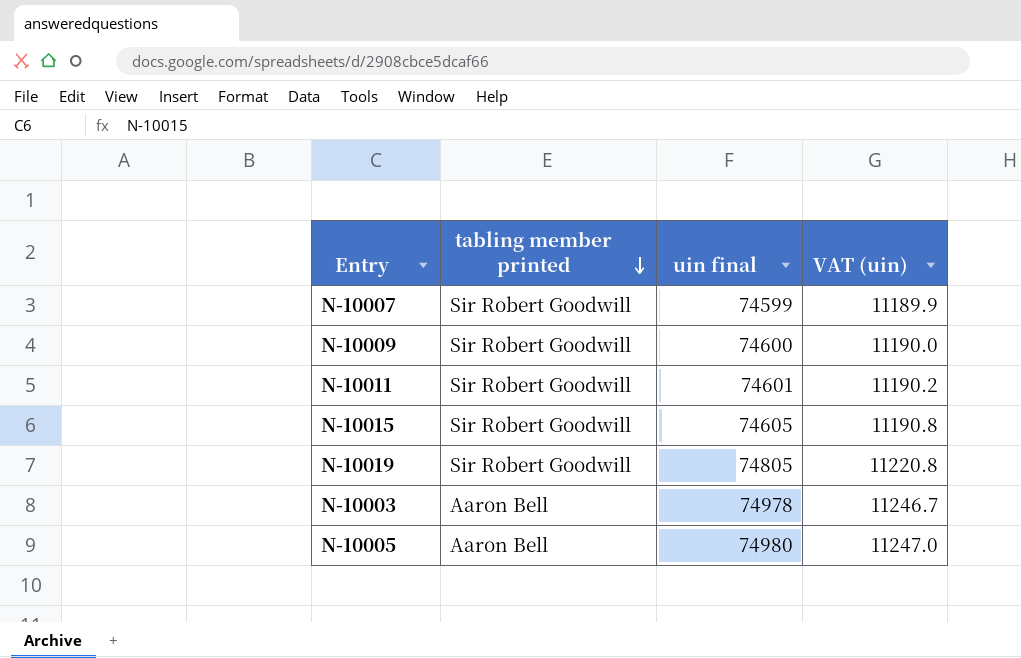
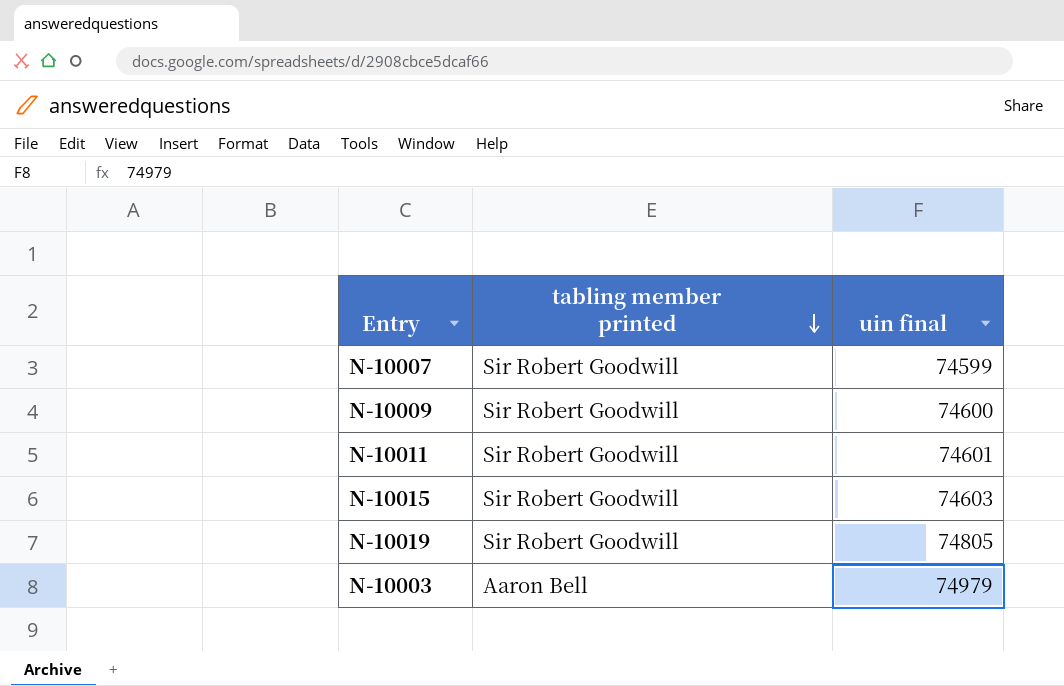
column VAT (uin) | formula: [uin final] * 0.15 -> none
row N-10005: Aaron Bell | 74980 | 11247.0 -> none
N-10015 | uin final: 74605 -> 74603
N-10003 | uin final: 74978 -> 74979

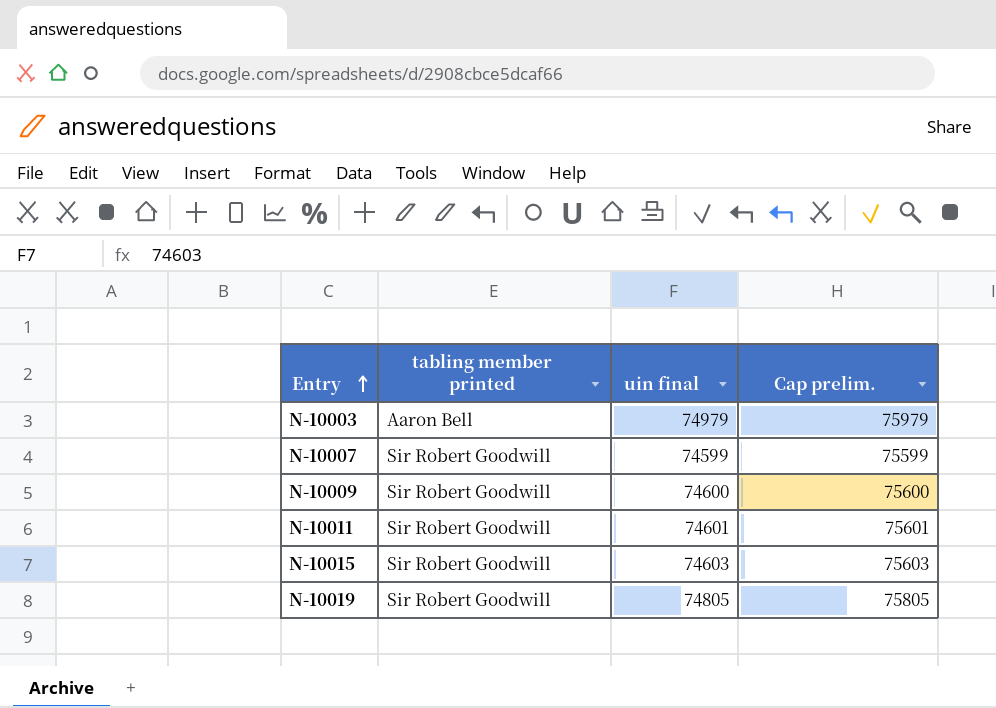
row order: tabling member printed descending -> Entry ascending
column Cap prelim. | formula: none -> [uin final] + 1000

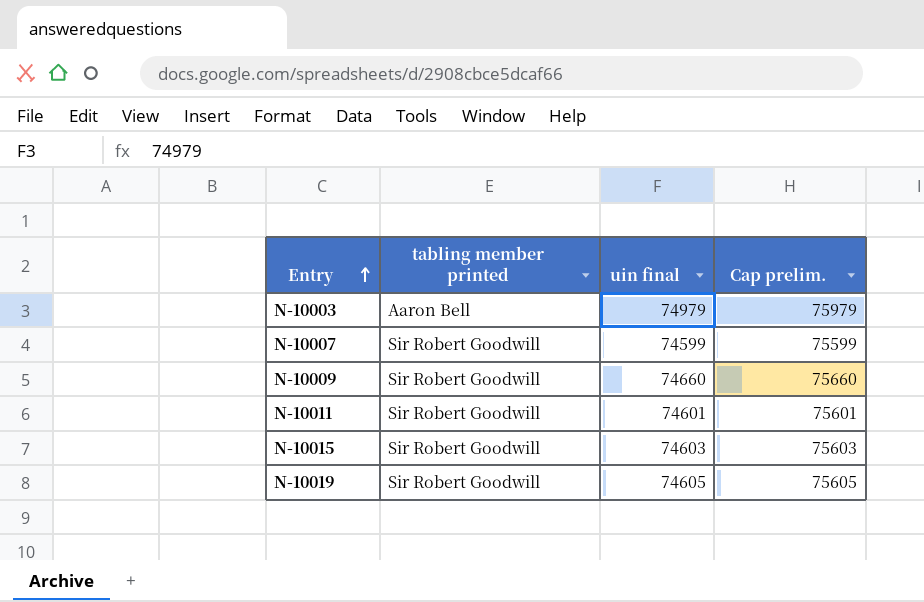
N-10009 | uin final: 74600 -> 74660
N-10009 | Cap prelim.: 75600 -> 75660
N-10019 | uin final: 74805 -> 74605
N-10019 | Cap prelim.: 75805 -> 75605

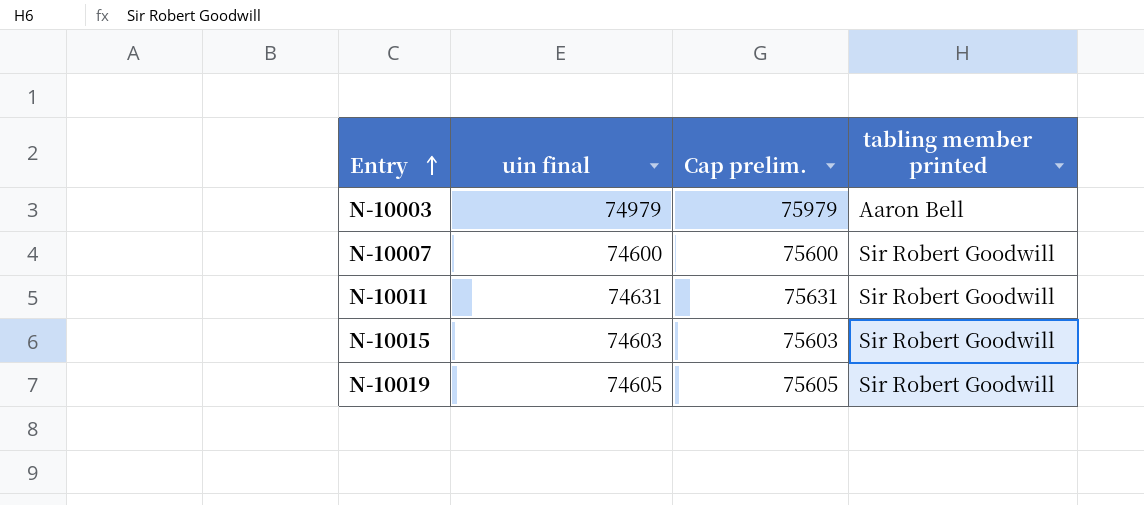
column tabling member printed | position: 2 -> 4
row N-10009: Sir Robert Goodwill | 74660 | 75660 -> none
N-10007 | uin final: 74599 -> 74600
N-10007 | Cap prelim.: 75599 -> 75600
N-10011 | uin final: 74601 -> 74631
N-10011 | Cap prelim.: 75601 -> 75631

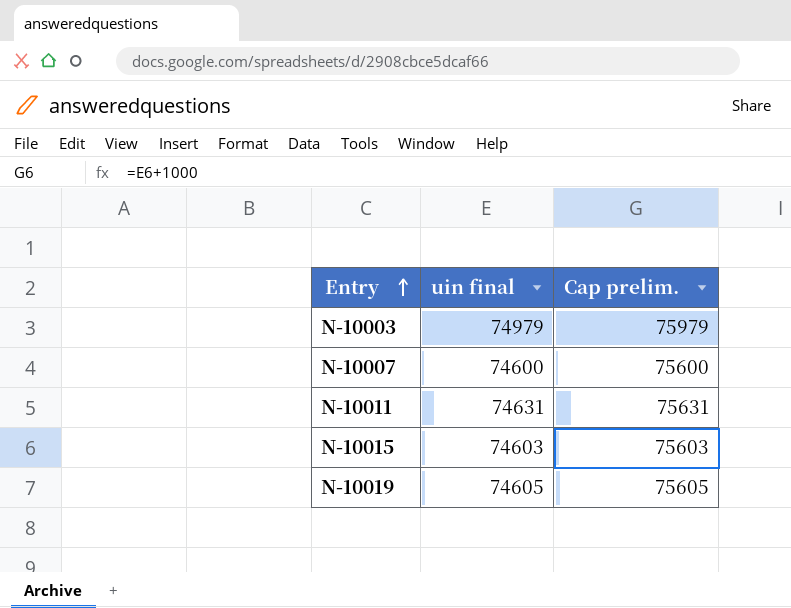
column tabling member printed | position: 4 -> none

